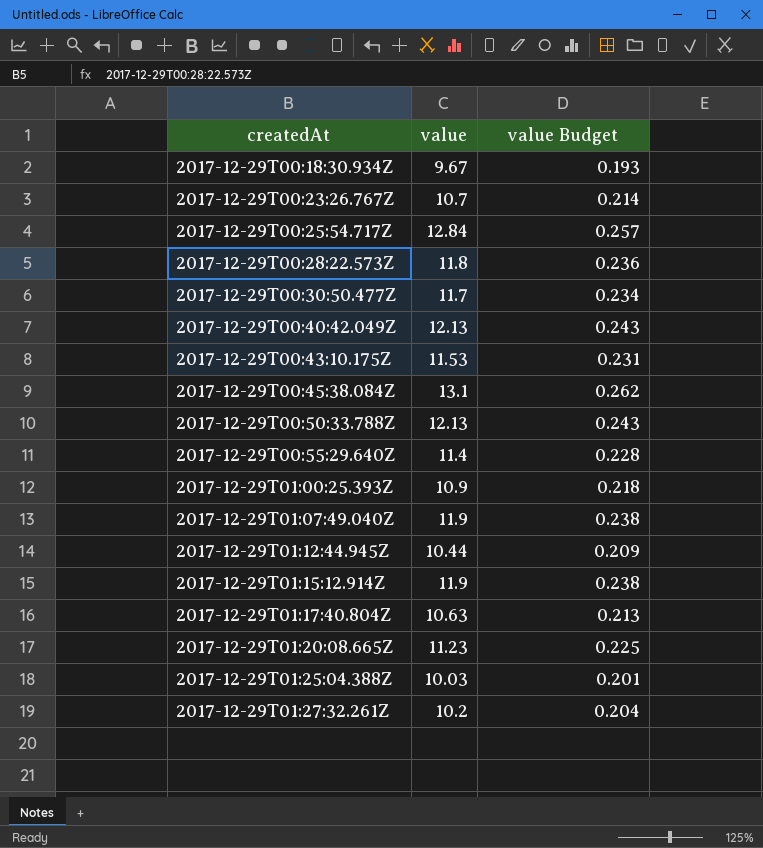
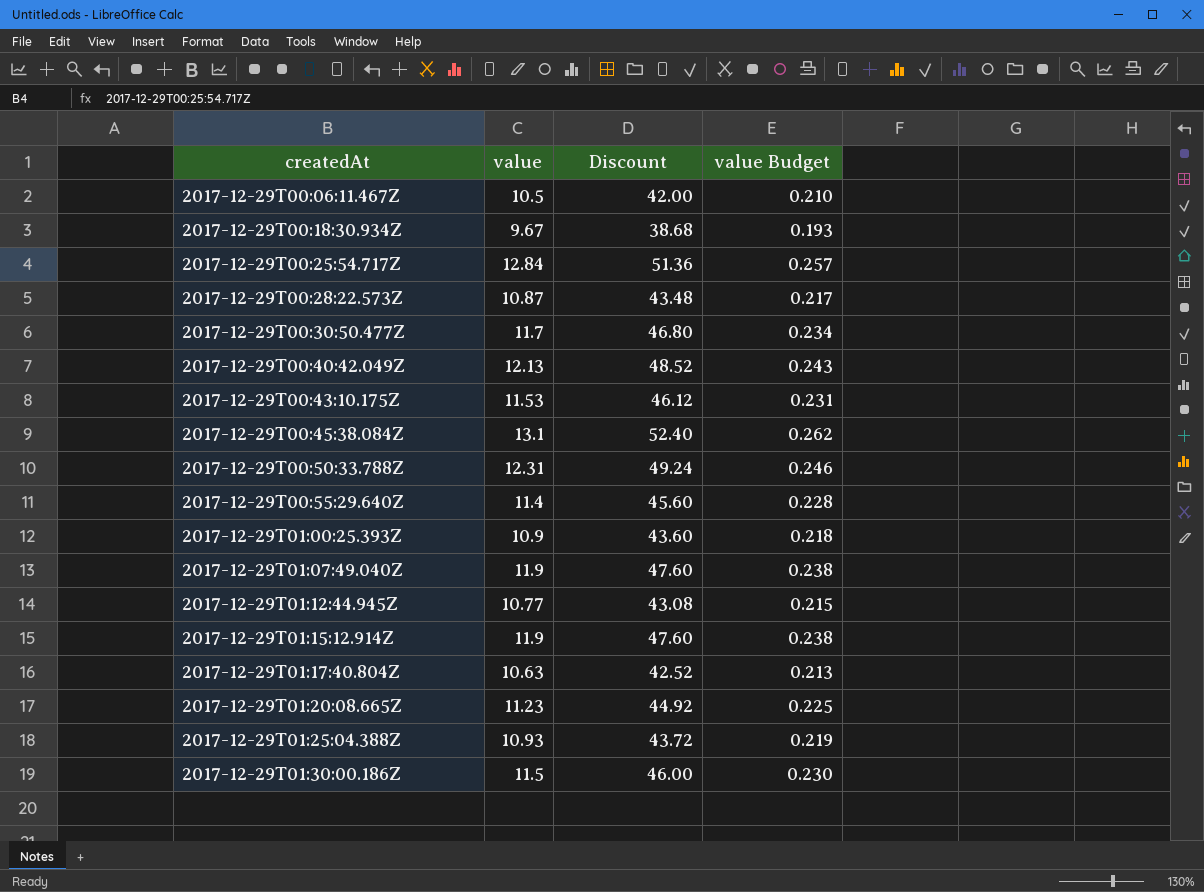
column Discount | formula: none -> [value] * 4
row 2017-12-29T00:23:26.767Z: 10.7 | 0.214 -> none
row 2017-12-29T01:27:32.261Z: 10.2 | 0.204 -> none
row 2017-12-29T00:06:11.467Z: none -> 10.5 | 42.00 | 0.210
2017-12-29T00:28:22.573Z | value: 11.8 -> 10.87
2017-12-29T00:28:22.573Z | value Budget: 0.236 -> 0.217
2017-12-29T00:50:33.788Z | value: 12.13 -> 12.31
2017-12-29T00:50:33.788Z | value Budget: 0.243 -> 0.246
2017-12-29T01:12:44.945Z | value: 10.44 -> 10.77
2017-12-29T01:12:44.945Z | value Budget: 0.209 -> 0.215
2017-12-29T01:25:04.388Z | value: 10.03 -> 10.93
2017-12-29T01:25:04.388Z | value Budget: 0.201 -> 0.219
row 2017-12-29T01:30:00.186Z: none -> 11.5 | 46.00 | 0.230

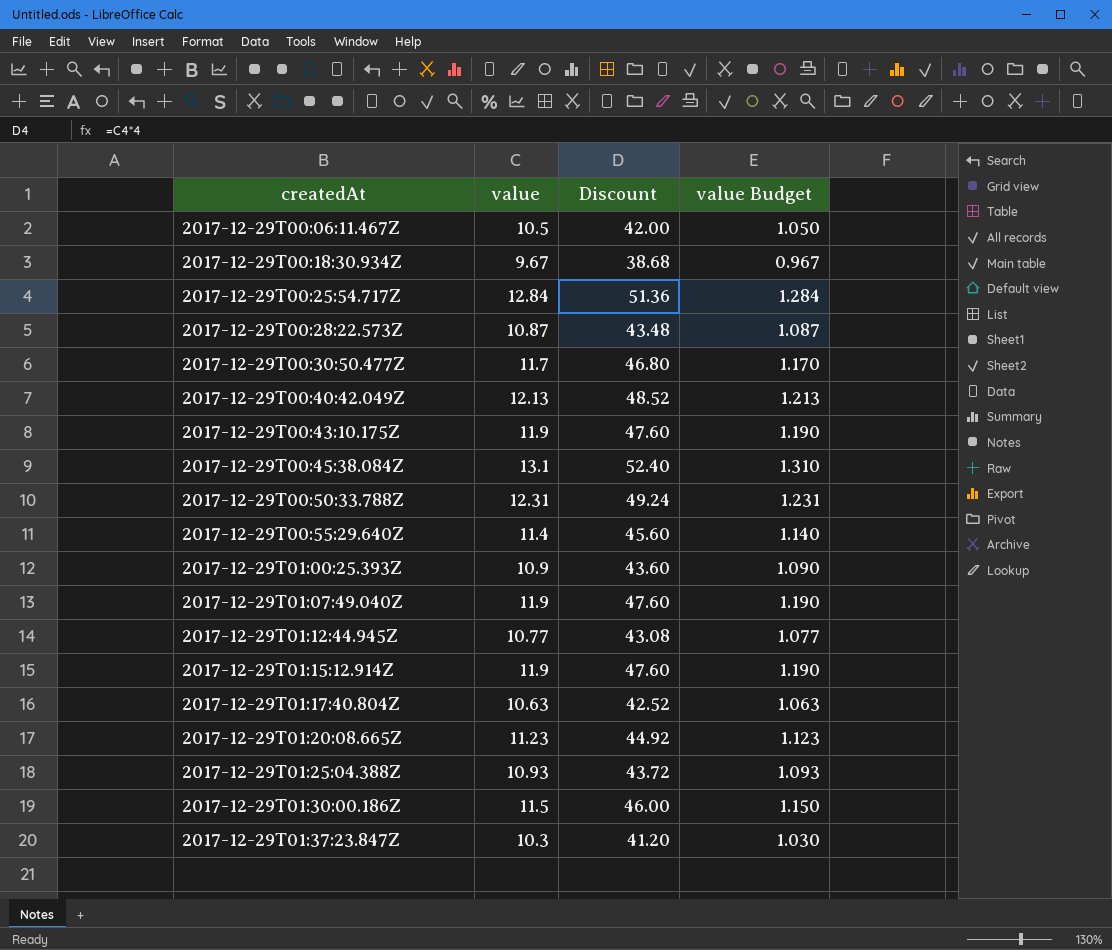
column value Budget | formula: [value] * 0.02 -> [value] * 0.1
2017-12-29T00:43:10.175Z | value: 11.53 -> 11.9
2017-12-29T00:43:10.175Z | Discount: 46.12 -> 47.60
row 2017-12-29T01:37:23.847Z: none -> 10.3 | 41.20 | 1.030

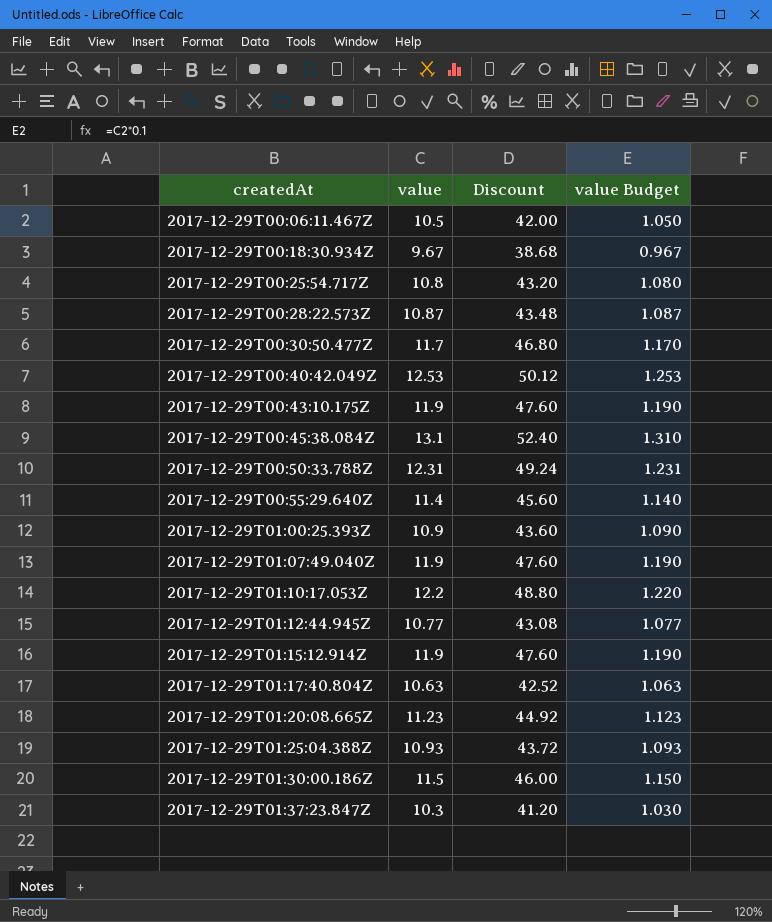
2017-12-29T00:25:54.717Z | value: 12.84 -> 10.8
2017-12-29T00:25:54.717Z | Discount: 51.36 -> 43.20
2017-12-29T00:25:54.717Z | value Budget: 1.284 -> 1.080
2017-12-29T00:40:42.049Z | value: 12.13 -> 12.53
2017-12-29T00:40:42.049Z | Discount: 48.52 -> 50.12
2017-12-29T00:40:42.049Z | value Budget: 1.213 -> 1.253
row 2017-12-29T01:10:17.053Z: none -> 12.2 | 48.80 | 1.220

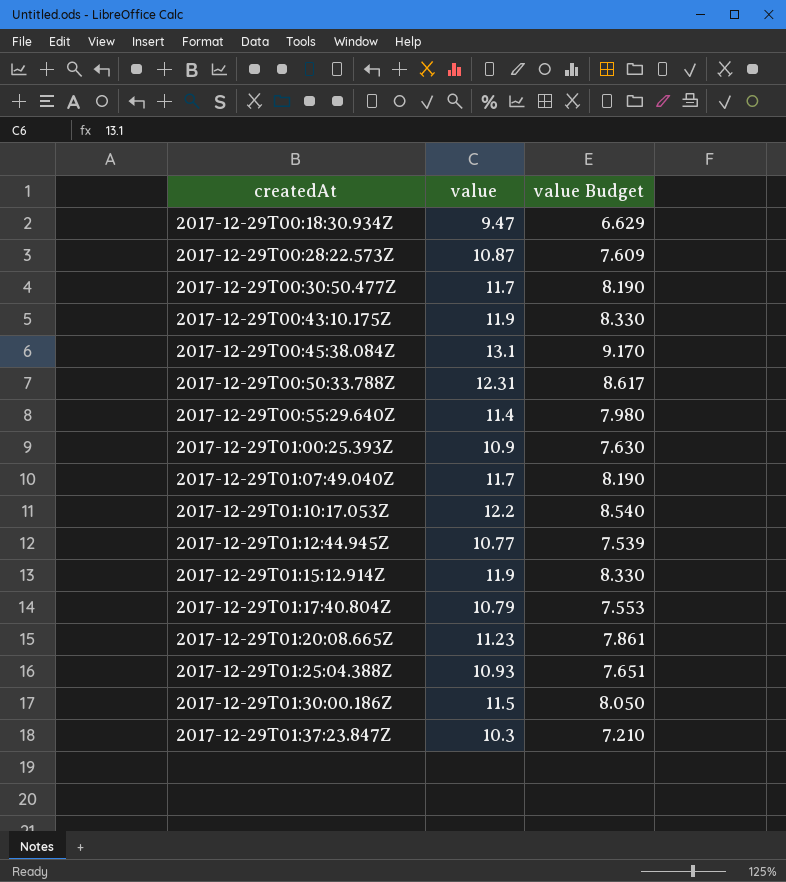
column Discount | formula: [value] * 4 -> none
column value Budget | formula: [value] * 0.1 -> [value] * 0.7
row 2017-12-29T00:06:11.467Z: 10.5 | 42.00 | 1.050 -> none
row 2017-12-29T00:25:54.717Z: 10.8 | 43.20 | 1.080 -> none
row 2017-12-29T00:40:42.049Z: 12.53 | 50.12 | 1.253 -> none
2017-12-29T00:18:30.934Z | value: 9.67 -> 9.47
2017-12-29T01:07:49.040Z | value: 11.9 -> 11.7
2017-12-29T01:17:40.804Z | value: 10.63 -> 10.79

